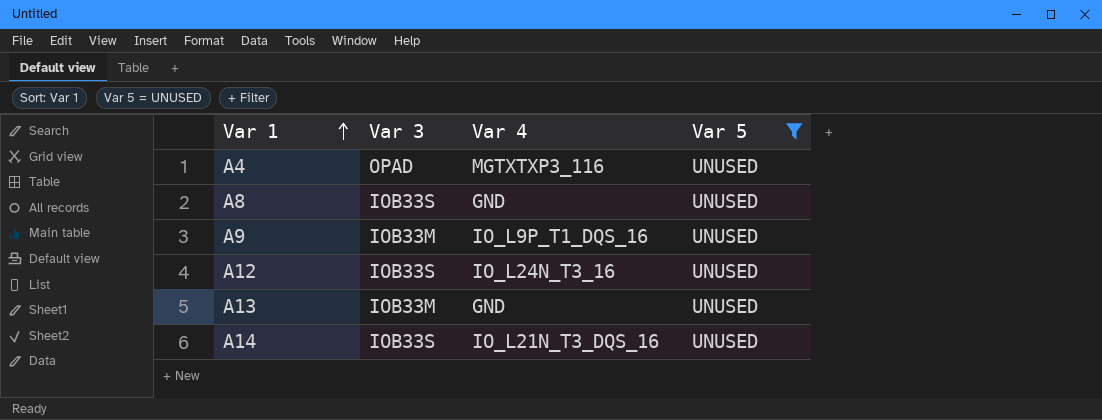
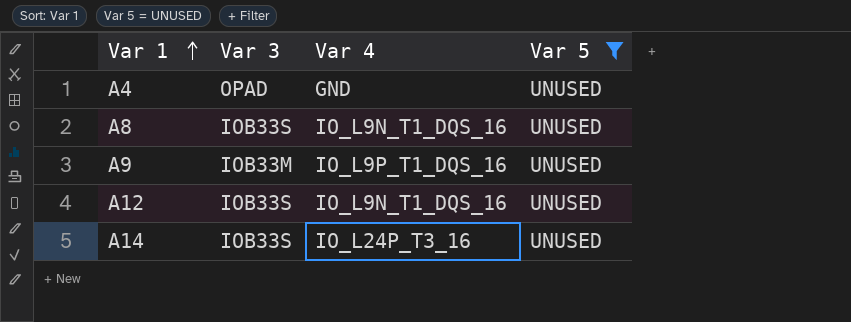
row A13: IOB33M | GND | UNUSED -> none
A4 | Var 4: MGTXTXP3_116 -> GND
A8 | Var 4: GND -> IO_L9N_T1_DQS_16
A12 | Var 4: IO_L24N_T3_16 -> IO_L9N_T1_DQS_16
A14 | Var 4: IO_L21N_T3_DQS_16 -> IO_L24P_T3_16

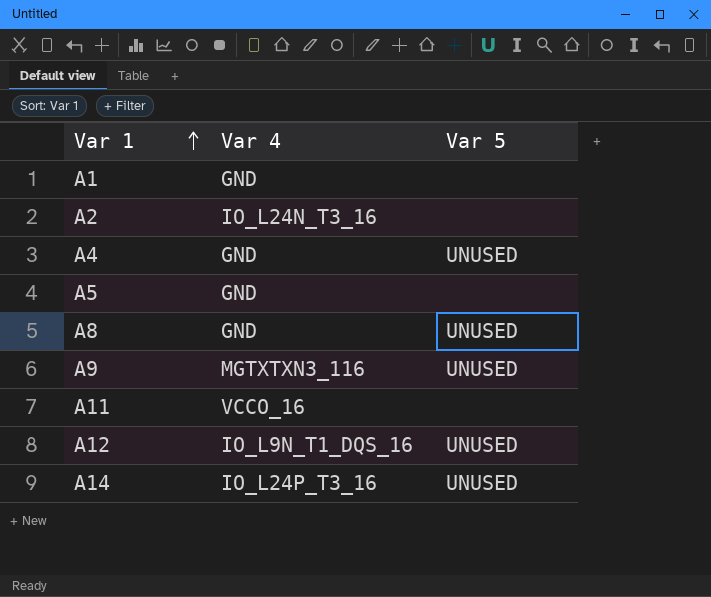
filter: Var 5 = UNUSED -> none
column Var 3 | position: 2 -> none
A8 | Var 4: IO_L9N_T1_DQS_16 -> GND
A9 | Var 4: IO_L9P_T1_DQS_16 -> MGTXTXN3_116

